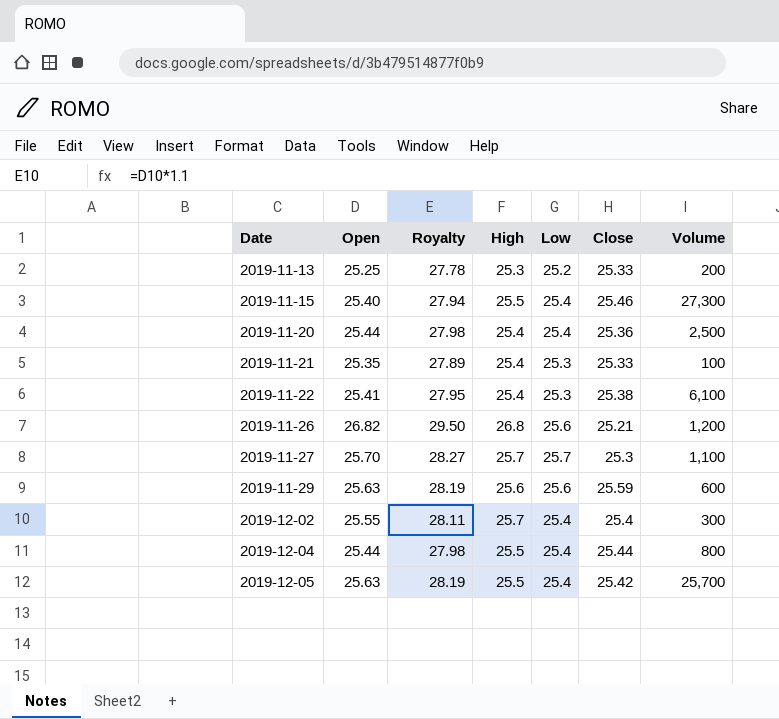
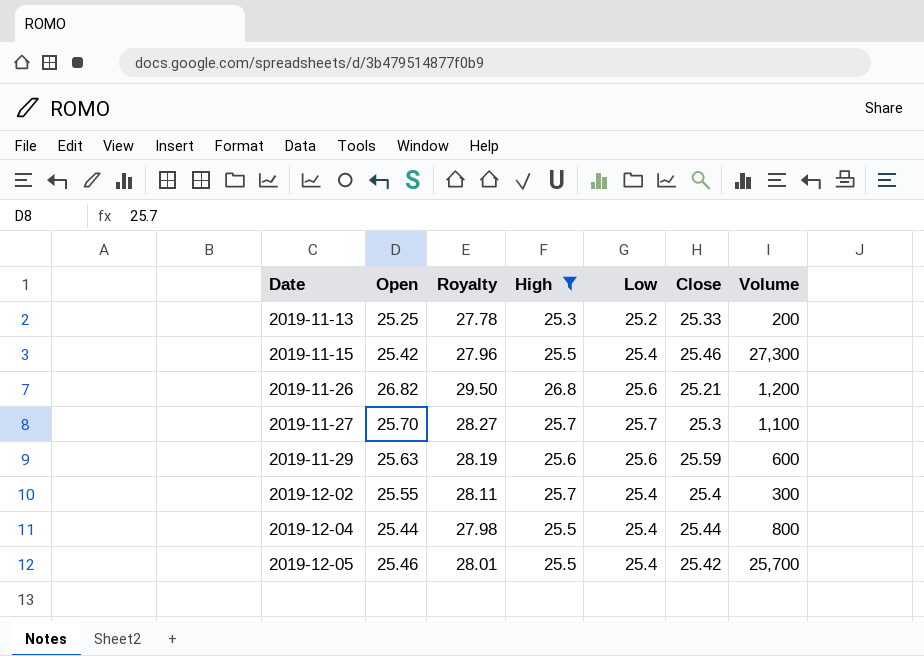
filter: none -> High != 25.4
2019-11-15 | Open: 25.40 -> 25.42
2019-11-15 | Royalty: 27.94 -> 27.96
2019-12-05 | Open: 25.63 -> 25.46
2019-12-05 | Royalty: 28.19 -> 28.01

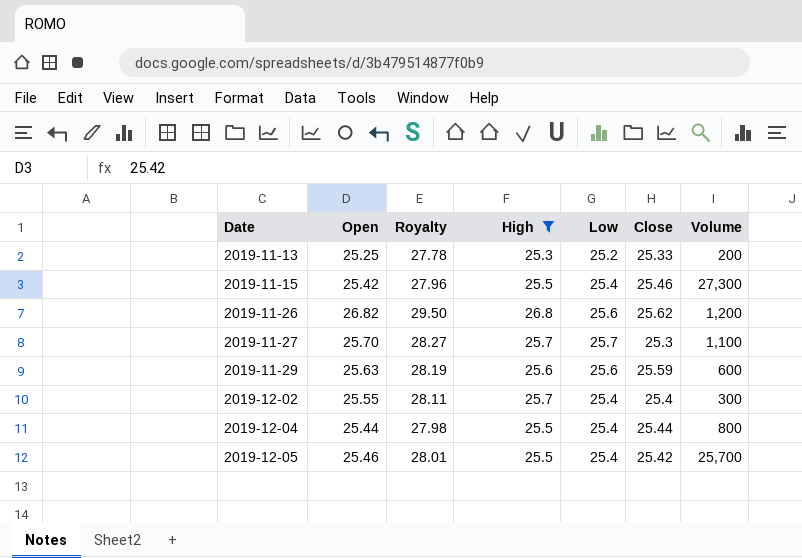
2019-11-26 | Close: 25.21 -> 25.62

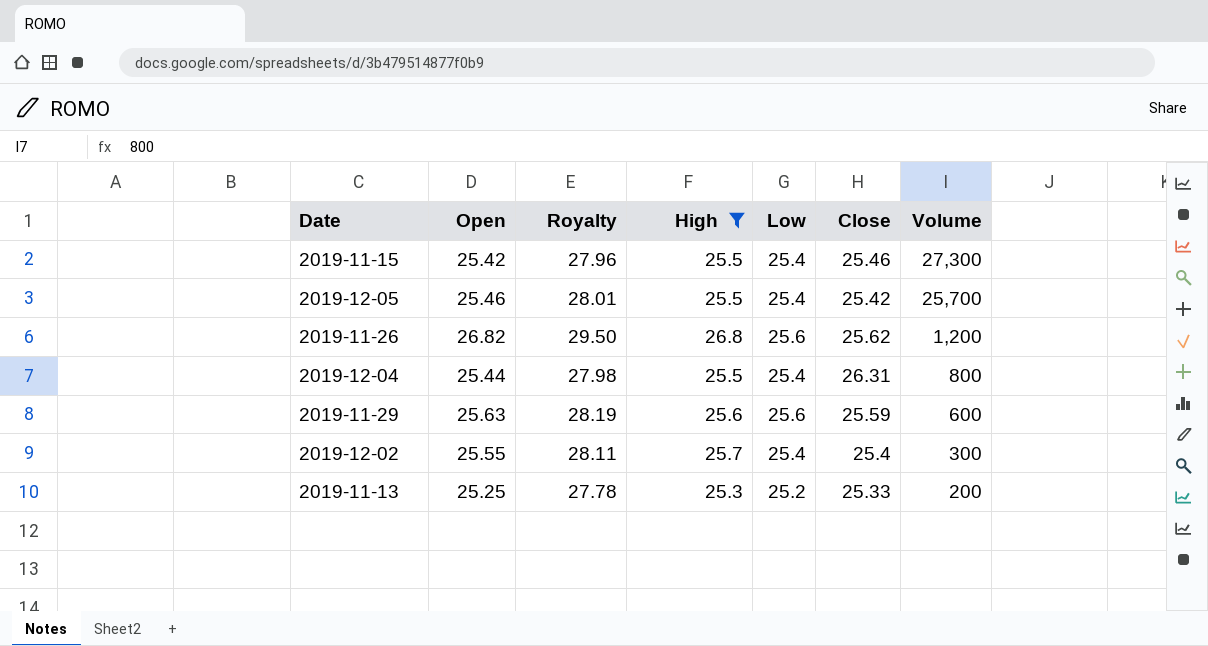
row order: Date ascending -> Volume descending
row 2019-11-27: 25.70 | 28.27 | 25.7 | 25.7 | 25.3 | 1,100 -> none
2019-12-04 | Close: 25.44 -> 26.31

